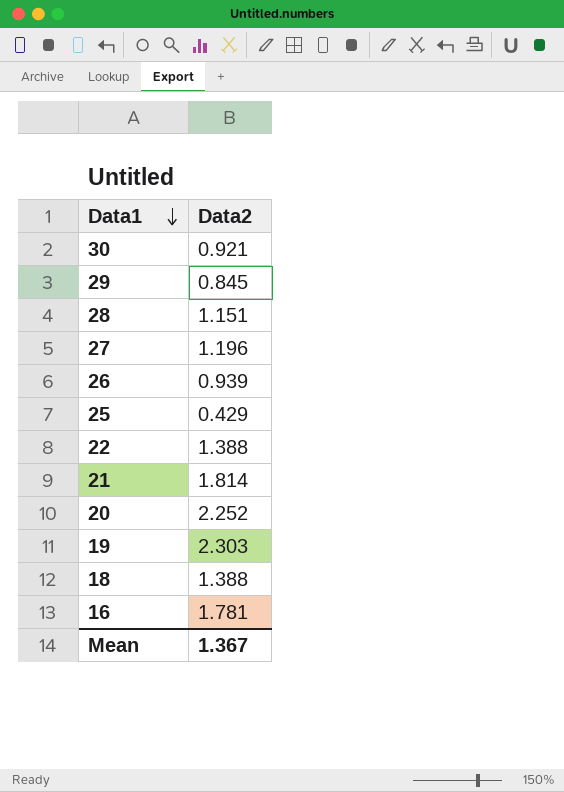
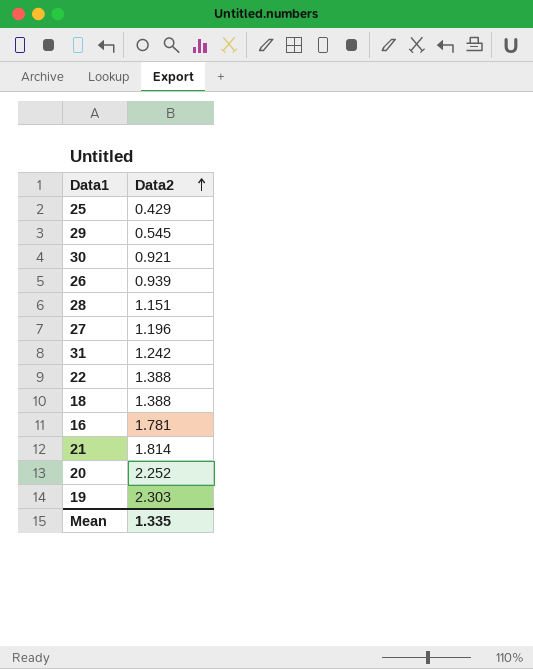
row order: Data1 descending -> Data2 ascending
29 | Data2: 0.845 -> 0.545
row 31: none -> 1.242
Mean | Data2: 1.367 -> 1.335

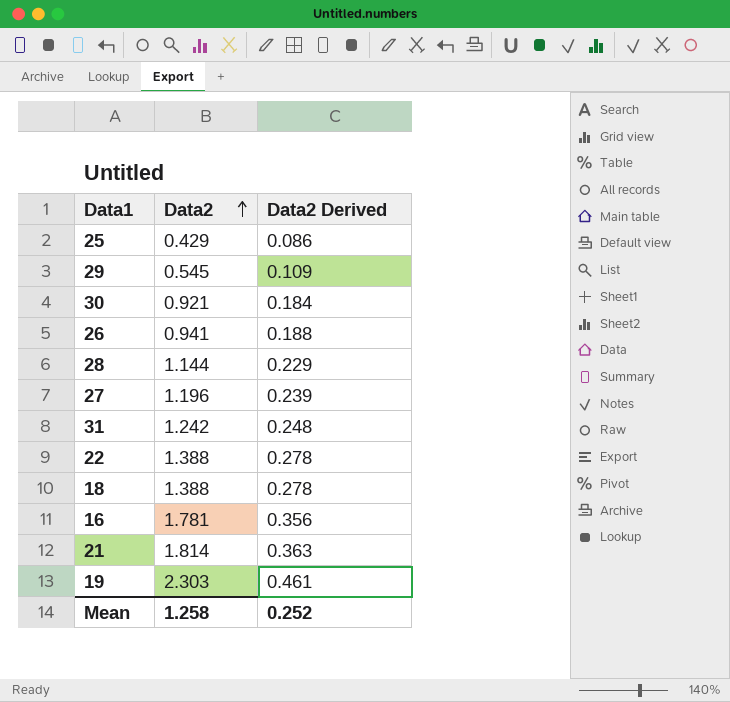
column Data2 Derived | formula: none -> [Data2] * 0.2
row 20: 2.252 -> none
26 | Data2: 0.939 -> 0.941
28 | Data2: 1.151 -> 1.144
Mean | Data2: 1.335 -> 1.258

